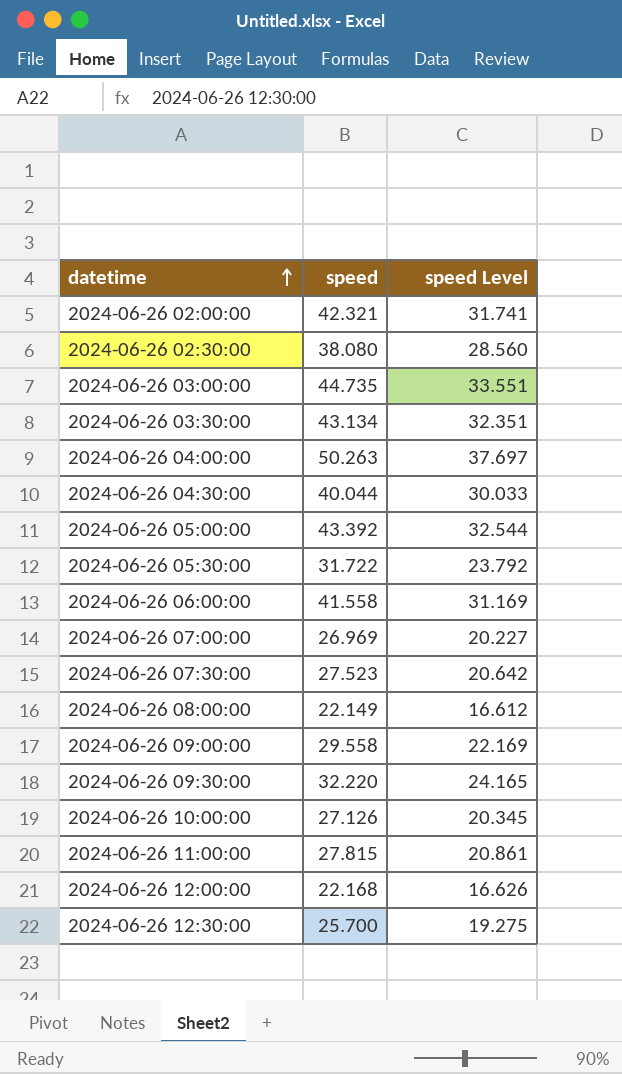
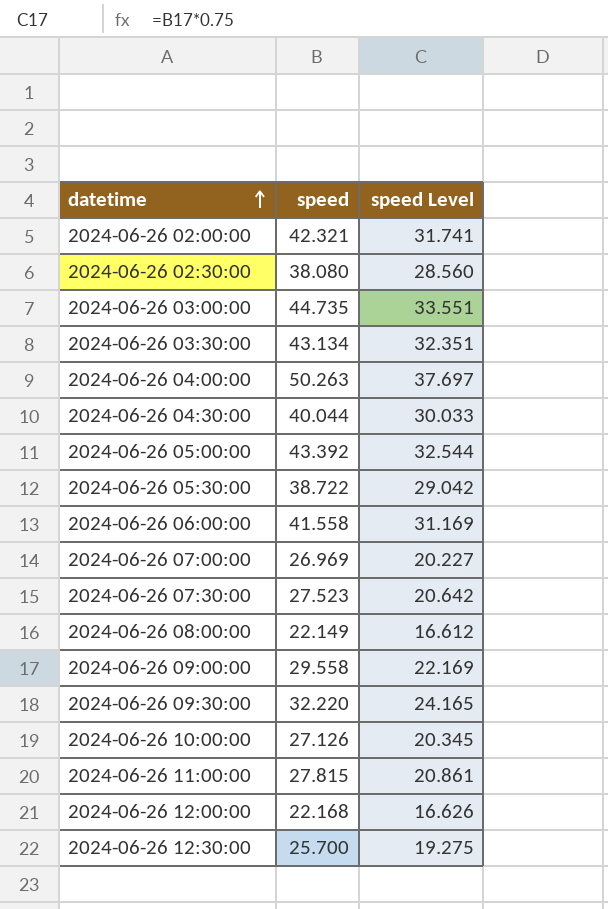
2024-06-26 05:30:00 | speed: 31.722 -> 38.722
2024-06-26 05:30:00 | speed Level: 23.792 -> 29.042

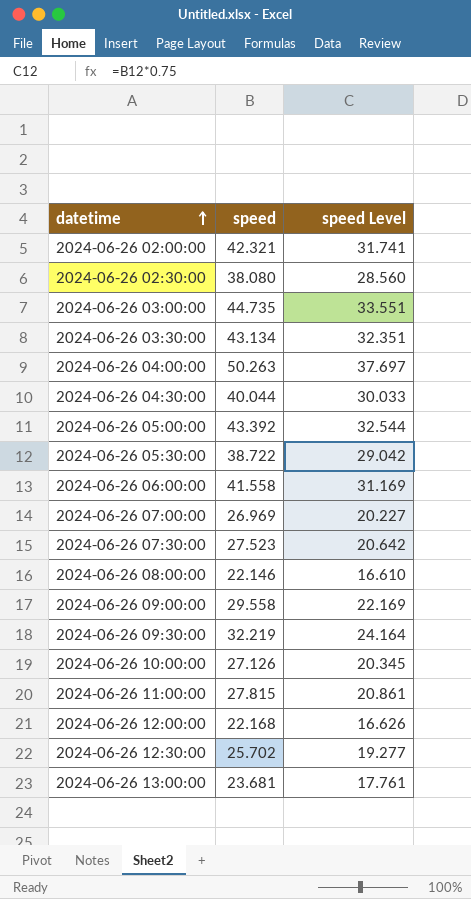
2024-06-26 08:00:00 | speed: 22.149 -> 22.146
2024-06-26 08:00:00 | speed Level: 16.612 -> 16.610
2024-06-26 09:30:00 | speed: 32.220 -> 32.219
2024-06-26 09:30:00 | speed Level: 24.165 -> 24.164
2024-06-26 12:30:00 | speed: 25.700 -> 25.702
2024-06-26 12:30:00 | speed Level: 19.275 -> 19.277
row 2024-06-26 13:00:00: none -> 23.681 | 17.761

